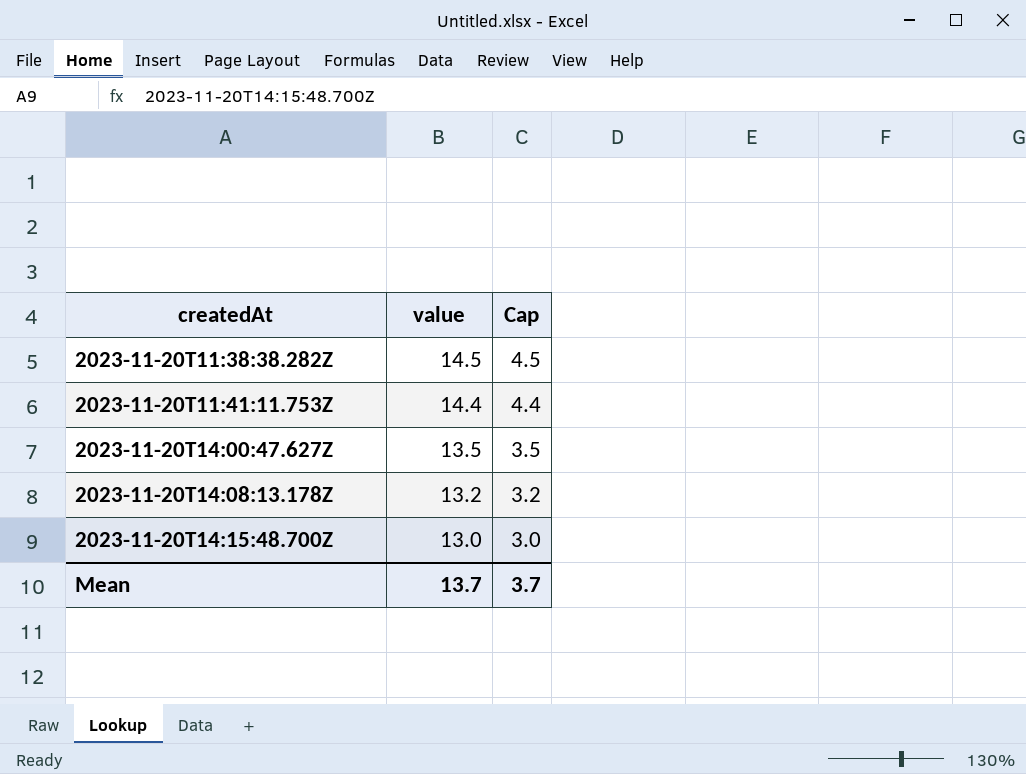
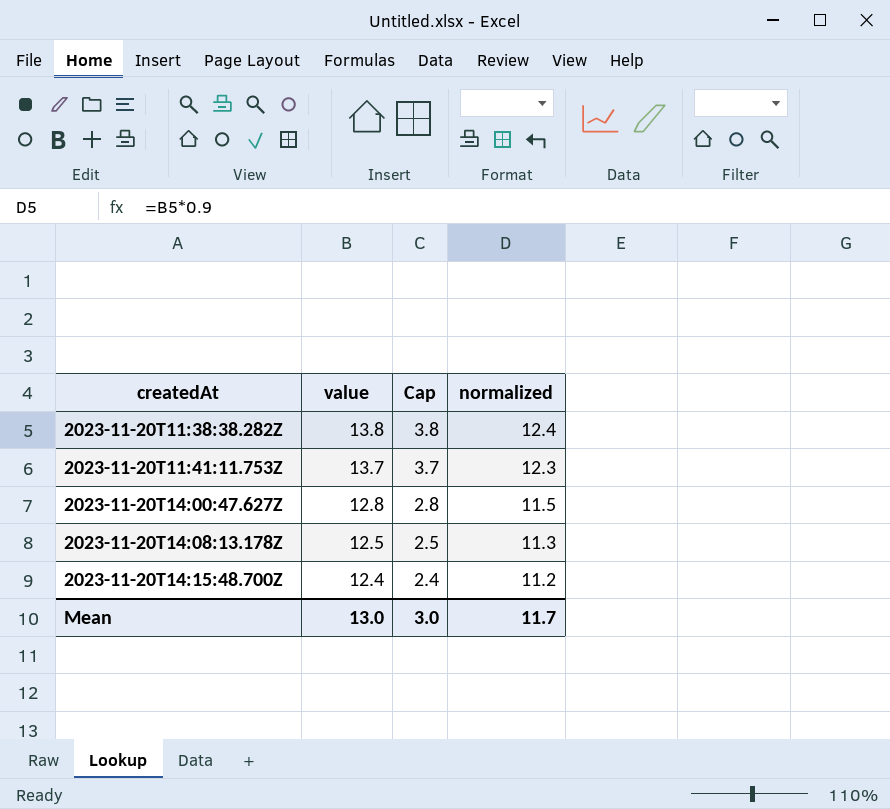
column normalized | formula: none -> [value] * 0.9
2023-11-20T11:38:38.282Z | value: 14.5 -> 13.8
2023-11-20T11:38:38.282Z | Cap: 4.5 -> 3.8
2023-11-20T11:41:11.753Z | value: 14.4 -> 13.7
2023-11-20T11:41:11.753Z | Cap: 4.4 -> 3.7
2023-11-20T14:00:47.627Z | value: 13.5 -> 12.8
2023-11-20T14:00:47.627Z | Cap: 3.5 -> 2.8
2023-11-20T14:08:13.178Z | value: 13.2 -> 12.5
2023-11-20T14:08:13.178Z | Cap: 3.2 -> 2.5
2023-11-20T14:15:48.700Z | value: 13.0 -> 12.4
2023-11-20T14:15:48.700Z | Cap: 3.0 -> 2.4
Mean | value: 13.7 -> 13.0
Mean | Cap: 3.7 -> 3.0

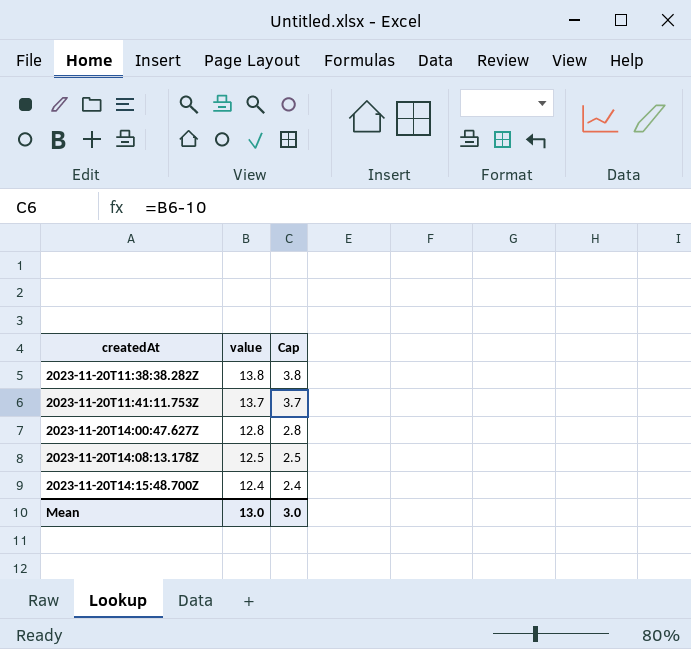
column normalized | formula: [value] * 0.9 -> none

